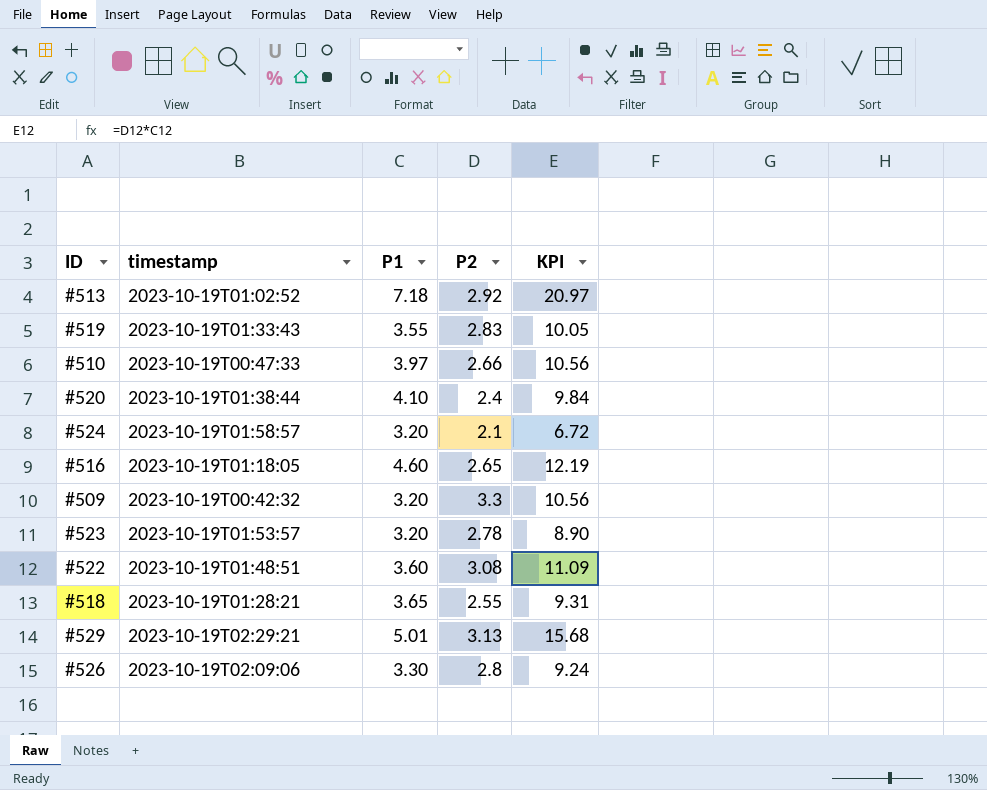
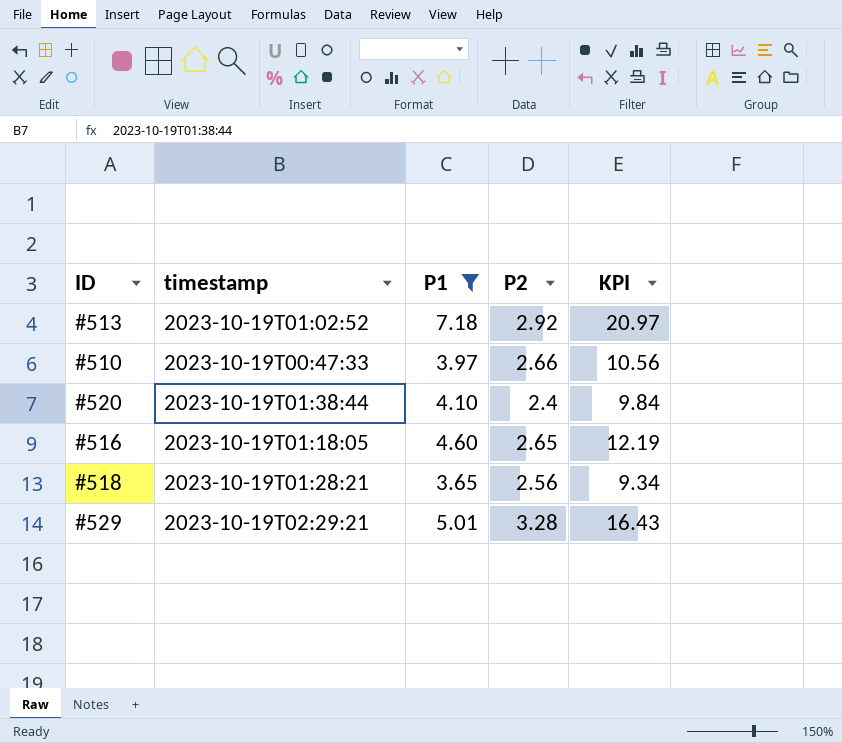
filter: none -> P1 >= 3.65
#518 | P2: 2.55 -> 2.56
#518 | KPI: 9.31 -> 9.34
#529 | P2: 3.13 -> 3.28
#529 | KPI: 15.68 -> 16.43

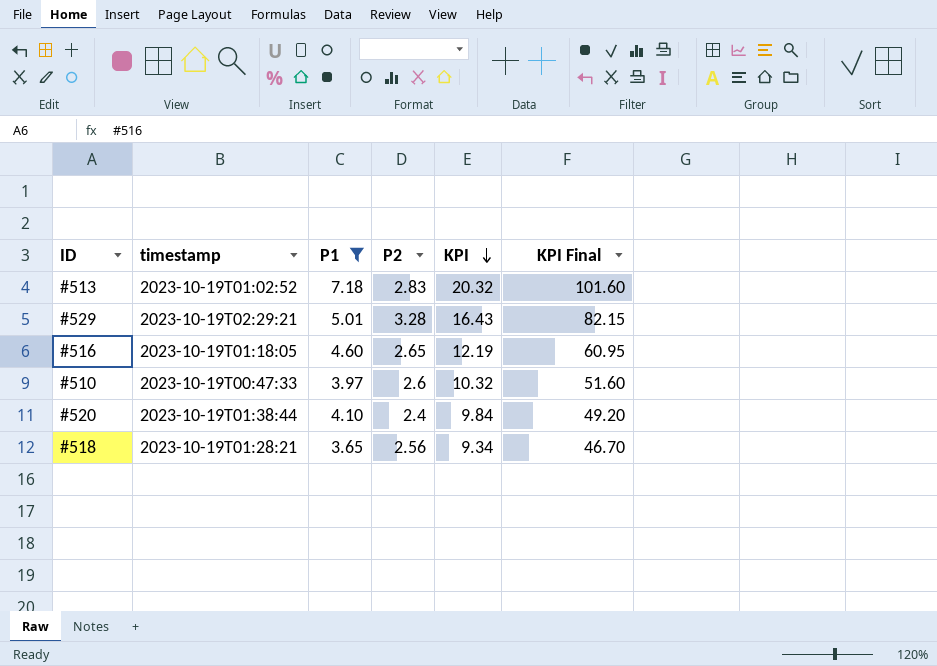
row order: none -> KPI descending
column KPI Final | formula: none -> [KPI] * 5
#513 | P2: 2.92 -> 2.83
#513 | KPI: 20.97 -> 20.32
#510 | P2: 2.66 -> 2.6
#510 | KPI: 10.56 -> 10.32

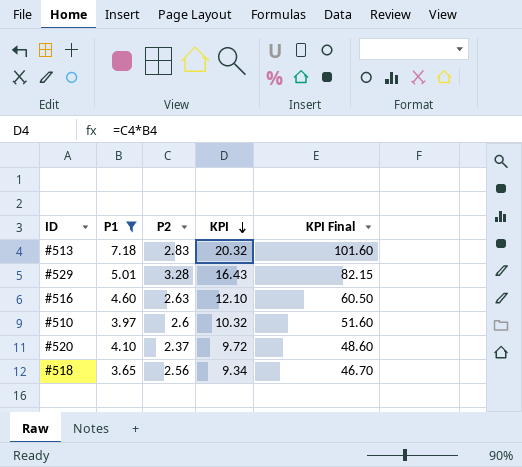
column timestamp | position: 2 -> none
#516 | P2: 2.65 -> 2.63
#516 | KPI: 12.19 -> 12.10
#516 | KPI Final: 60.95 -> 60.50
#520 | P2: 2.4 -> 2.37
#520 | KPI: 9.84 -> 9.72
#520 | KPI Final: 49.20 -> 48.60

